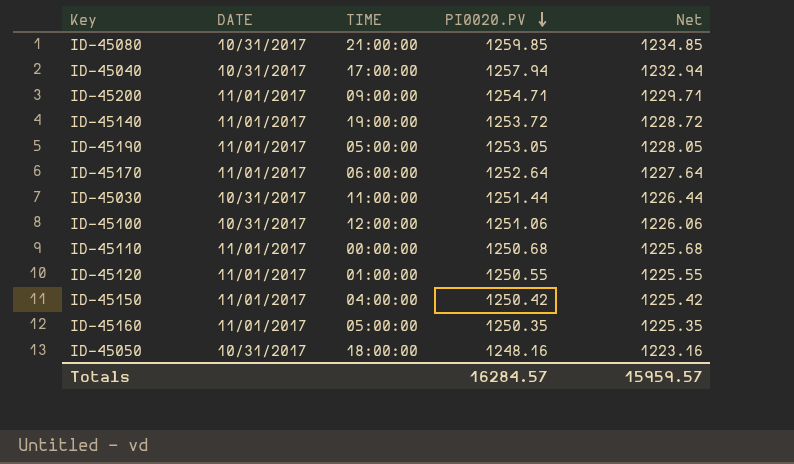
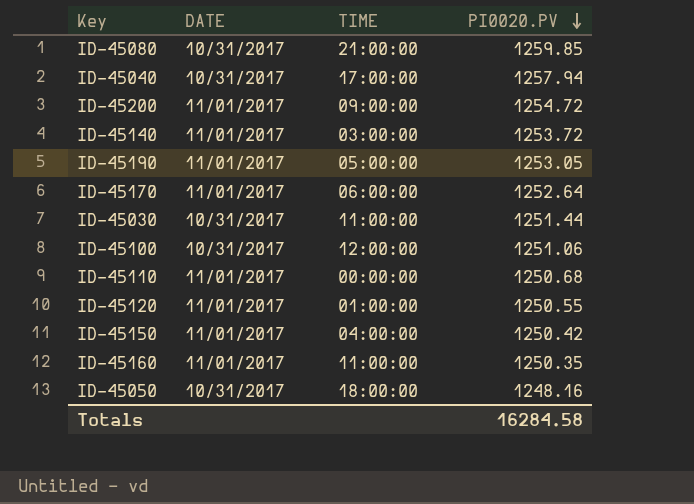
column Net | formula: [PI0020.PV] - 25 -> none
ID-45200 | PI0020.PV: 1254.71 -> 1254.72
ID-45140 | TIME: 19:00:00 -> 03:00:00
ID-45160 | TIME: 05:00:00 -> 11:00:00
Totals | PI0020.PV: 16284.57 -> 16284.58

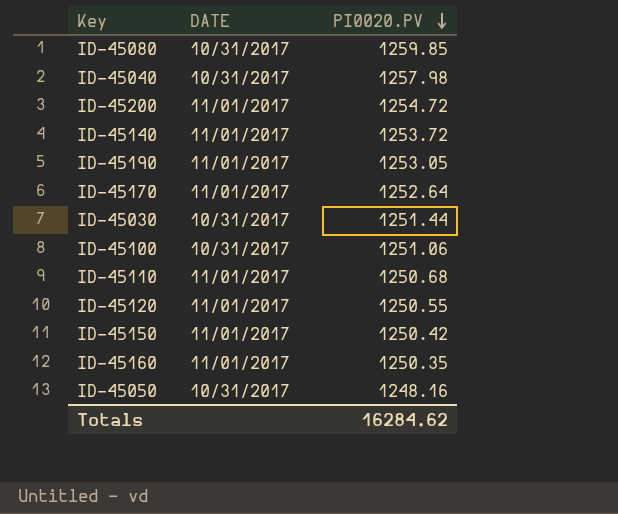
column TIME | position: 3 -> none
ID-45040 | PI0020.PV: 1257.94 -> 1257.98
Totals | PI0020.PV: 16284.58 -> 16284.62

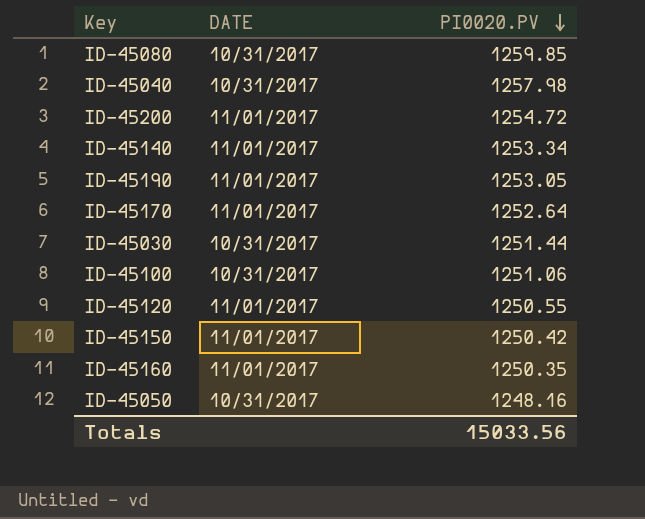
row ID-45110: 11/01/2017 | 1250.68 -> none
ID-45140 | PI0020.PV: 1253.72 -> 1253.34
Totals | PI0020.PV: 16284.62 -> 15033.56

